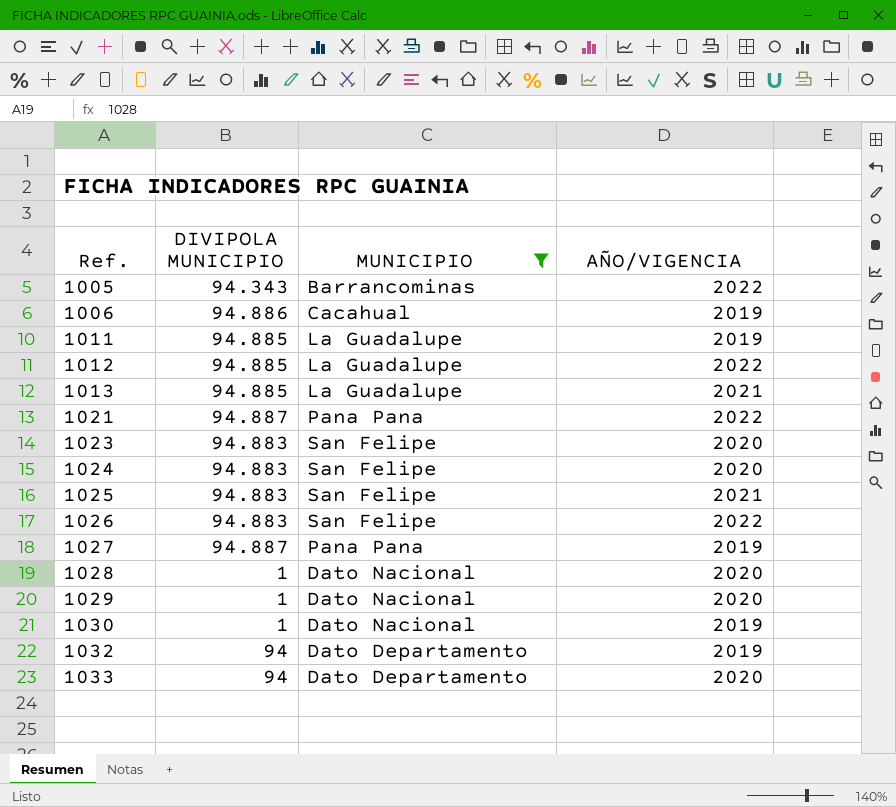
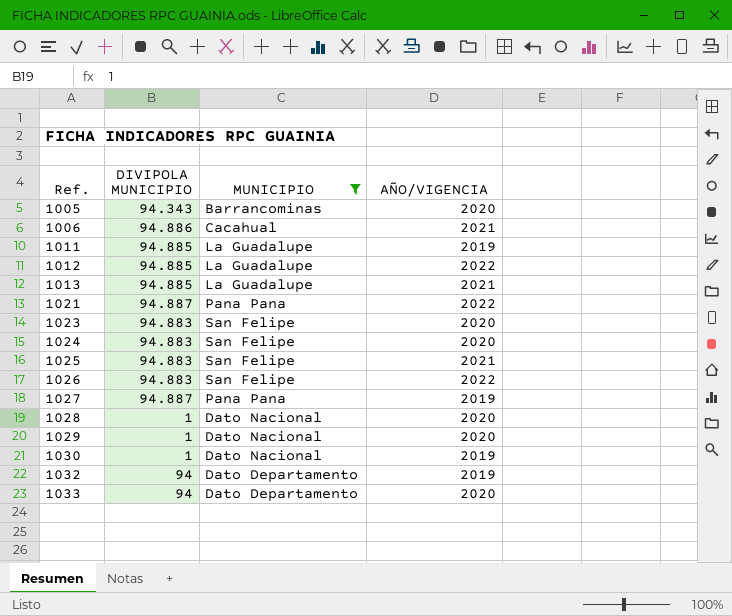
1005 | AÑO/VIGENCIA: 2022 -> 2020
1006 | AÑO/VIGENCIA: 2019 -> 2021

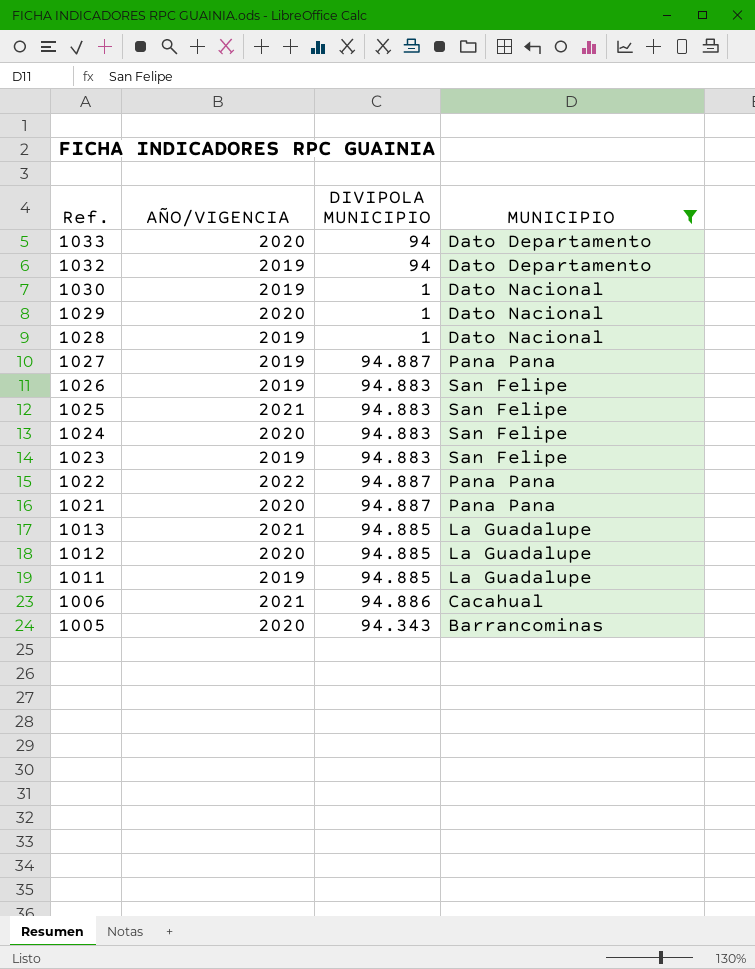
row order: Ref. ascending -> Ref. descending
column AÑO/VIGENCIA | position: 4 -> 2
1028 | AÑO/VIGENCIA: 2020 -> 2019
1026 | AÑO/VIGENCIA: 2022 -> 2019
1023 | AÑO/VIGENCIA: 2020 -> 2019
row 1022: none -> 2022 | 94.887 | Pana Pana
1021 | AÑO/VIGENCIA: 2022 -> 2020
1012 | AÑO/VIGENCIA: 2022 -> 2020

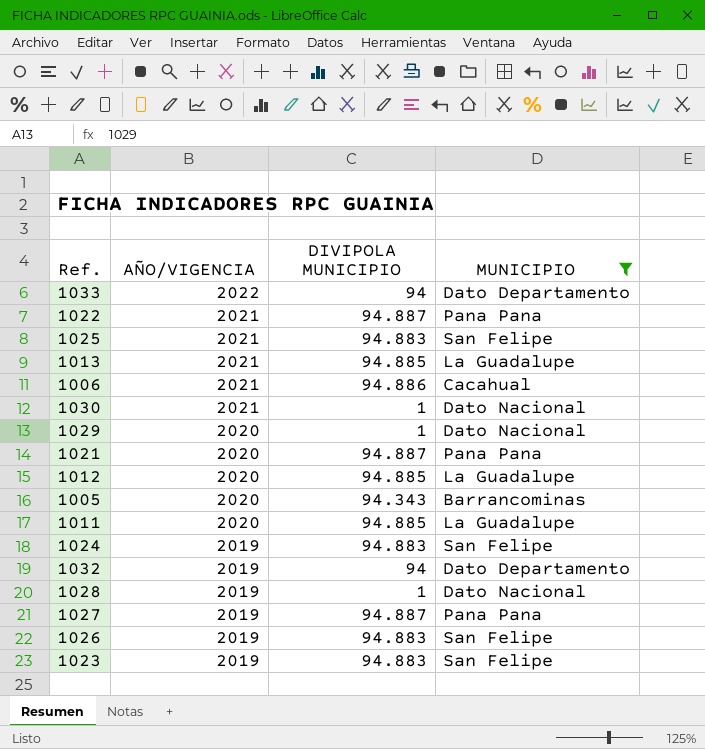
row order: Ref. descending -> AÑO/VIGENCIA descending
1033 | AÑO/VIGENCIA: 2020 -> 2022
1022 | AÑO/VIGENCIA: 2022 -> 2021
1030 | AÑO/VIGENCIA: 2019 -> 2021
1011 | AÑO/VIGENCIA: 2019 -> 2020
1024 | AÑO/VIGENCIA: 2020 -> 2019

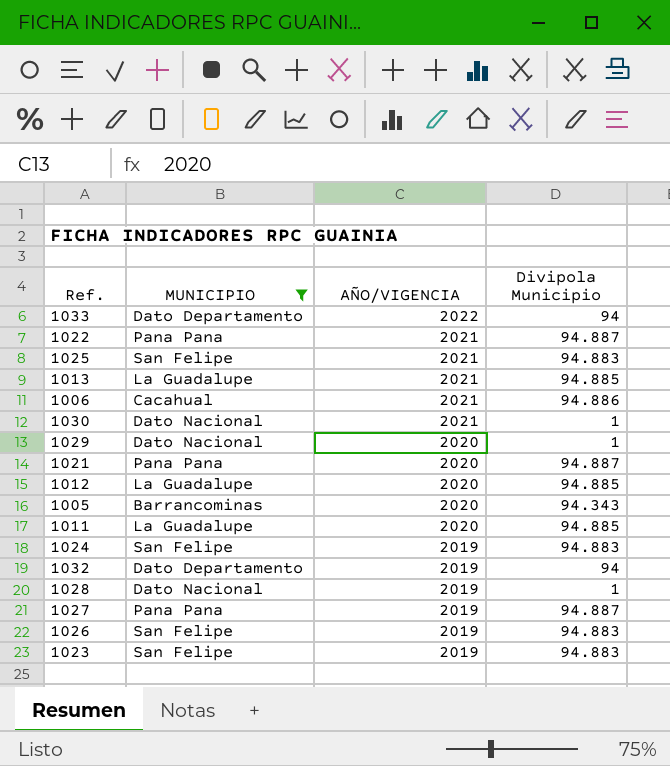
column MUNICIPIO | position: 4 -> 2
column name: DIVIPOLA MUNICIPIO -> Divipola Municipio

